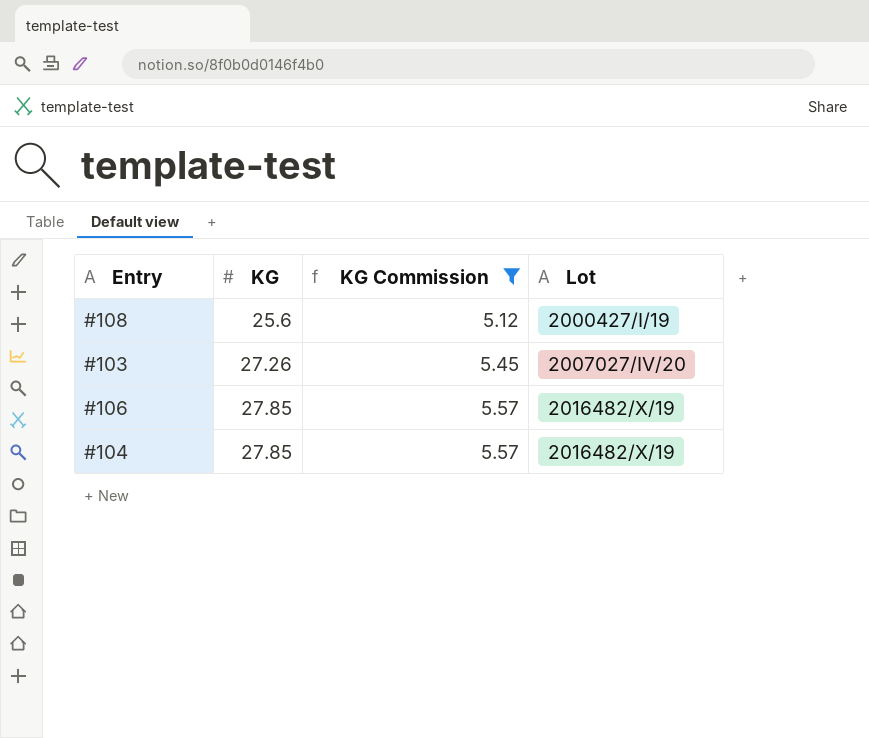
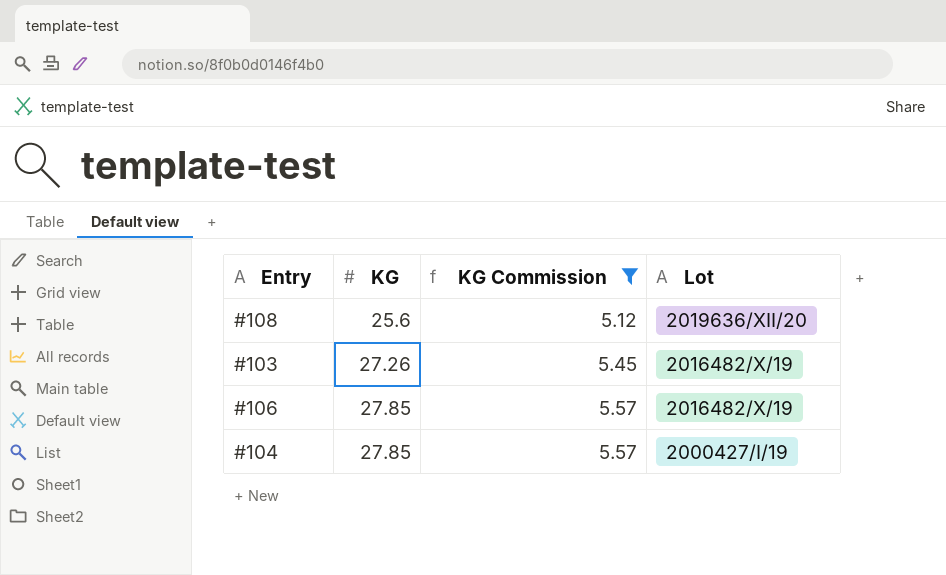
#108 | Lot: 2000427/I/19 -> 2019636/XII/20
#103 | Lot: 2007027/IV/20 -> 2016482/X/19
#104 | Lot: 2016482/X/19 -> 2000427/I/19

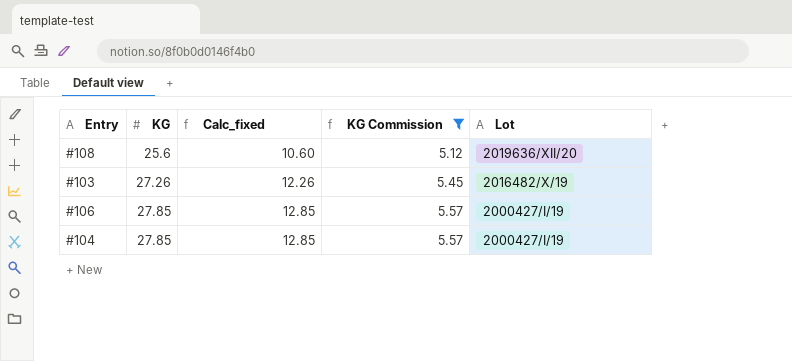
column Calc_fixed | formula: none -> [KG] - 15
#106 | Lot: 2016482/X/19 -> 2000427/I/19

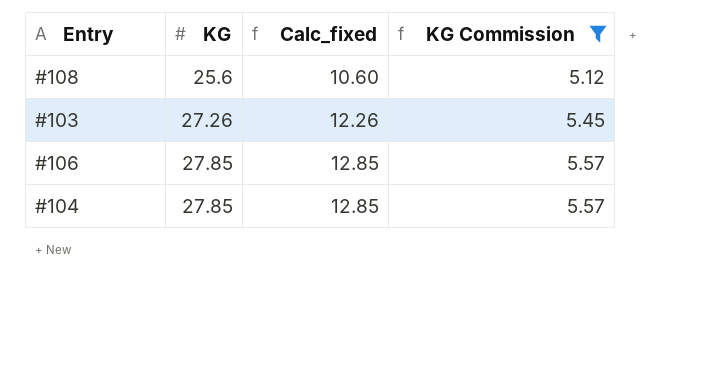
column Lot | position: 5 -> none

